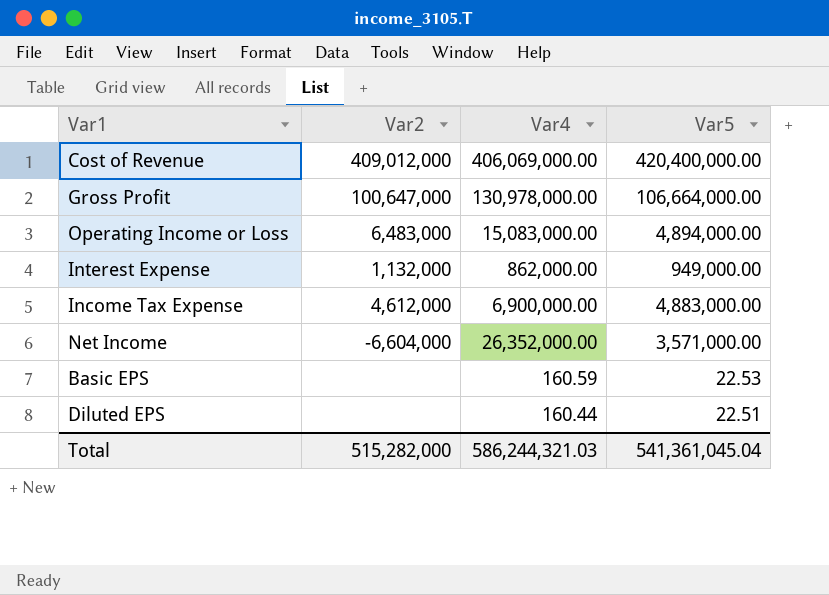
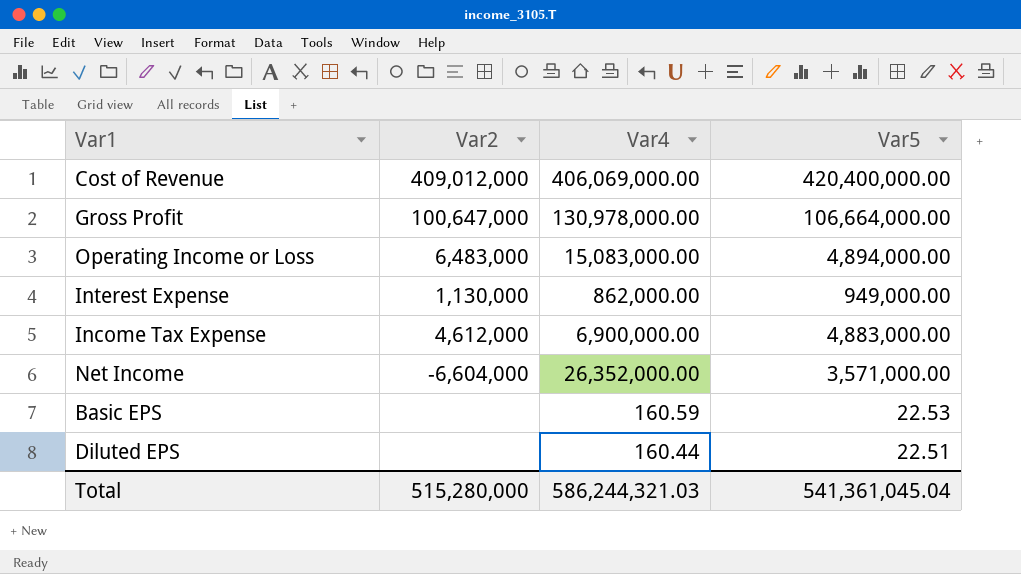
Interest Expense | Var2: 1,132,000 -> 1,130,000
Total | Var2: 515,282,000 -> 515,280,000

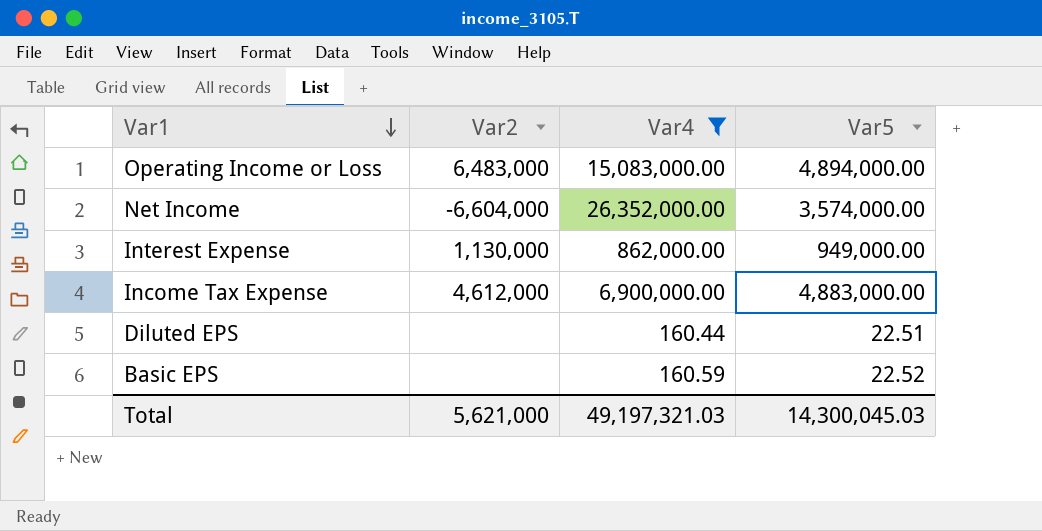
filter: none -> Var4 <= 26,352,000.00
row order: none -> Var1 descending
Net Income | Var5: 3,571,000.00 -> 3,574,000.00
Basic EPS | Var5: 22.53 -> 22.52
Total | Var2: 515,280,000 -> 5,621,000
Total | Var4: 586,244,321.03 -> 49,197,321.03
Total | Var5: 541,361,045.04 -> 14,300,045.03

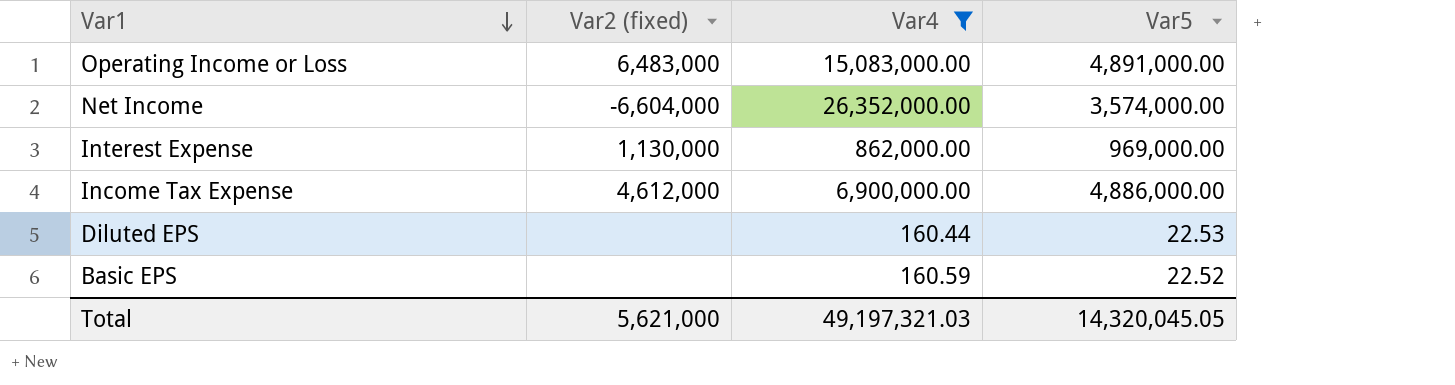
column name: Var2 -> Var2 (fixed)
Operating Income or Loss | Var5: 4,894,000.00 -> 4,891,000.00
Interest Expense | Var5: 949,000.00 -> 969,000.00
Income Tax Expense | Var5: 4,883,000.00 -> 4,886,000.00
Diluted EPS | Var5: 22.51 -> 22.53
Total | Var5: 14,300,045.03 -> 14,320,045.05

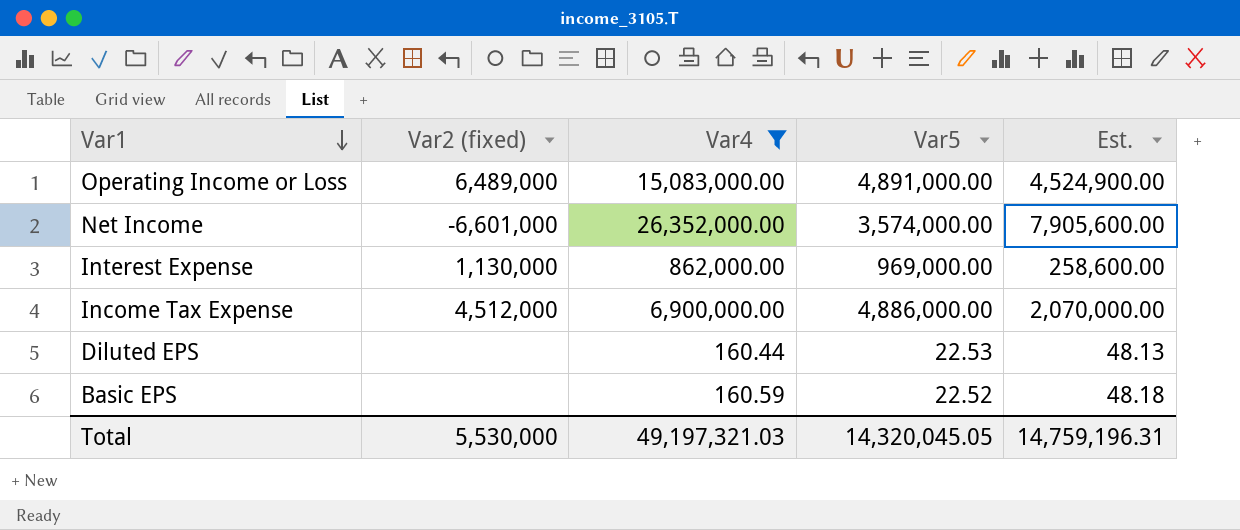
column Est. | formula: none -> [Var4] * 0.3
Operating Income or Loss | Var2 (fixed): 6,483,000 -> 6,489,000
Net Income | Var2 (fixed): -6,604,000 -> -6,601,000
Income Tax Expense | Var2 (fixed): 4,612,000 -> 4,512,000
Total | Var2 (fixed): 5,621,000 -> 5,530,000

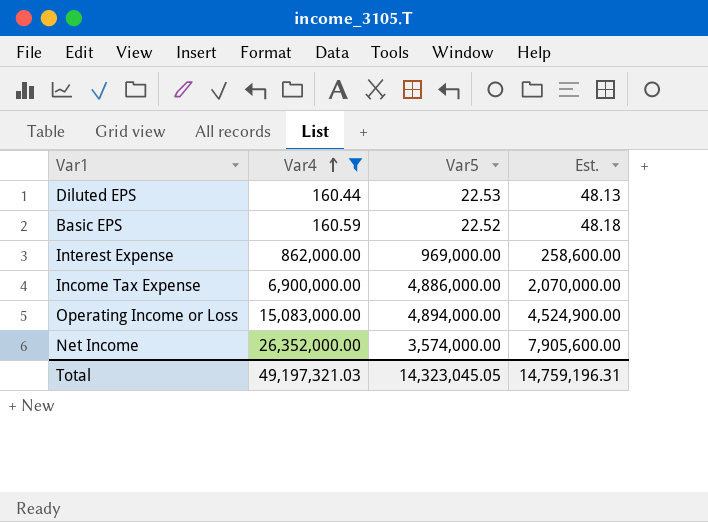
row order: Var1 descending -> Var4 ascending
column Var2 (fixed) | position: 2 -> none
Operating Income or Loss | Var5: 4,891,000.00 -> 4,894,000.00
Total | Var5: 14,320,045.05 -> 14,323,045.05

